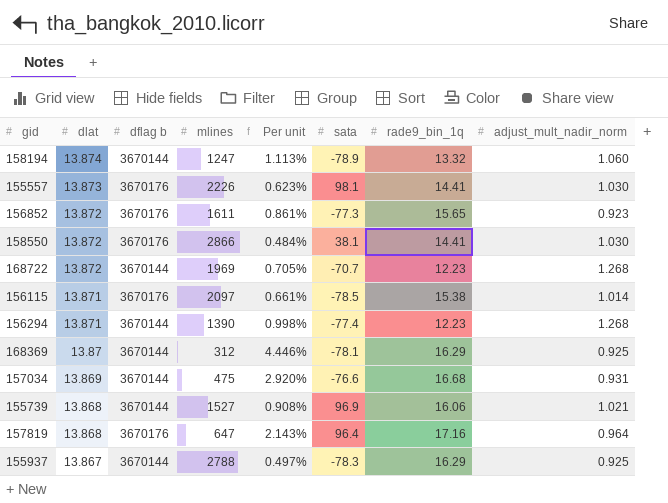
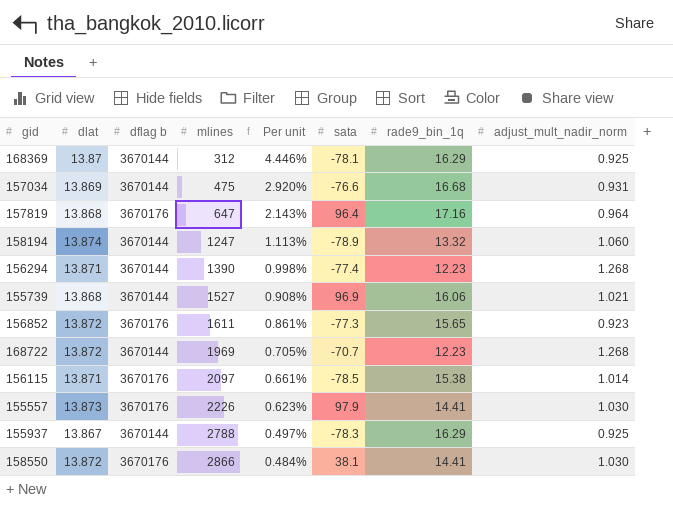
row order: dlat descending -> mlines ascending
155557 | sata: 98.1 -> 97.9

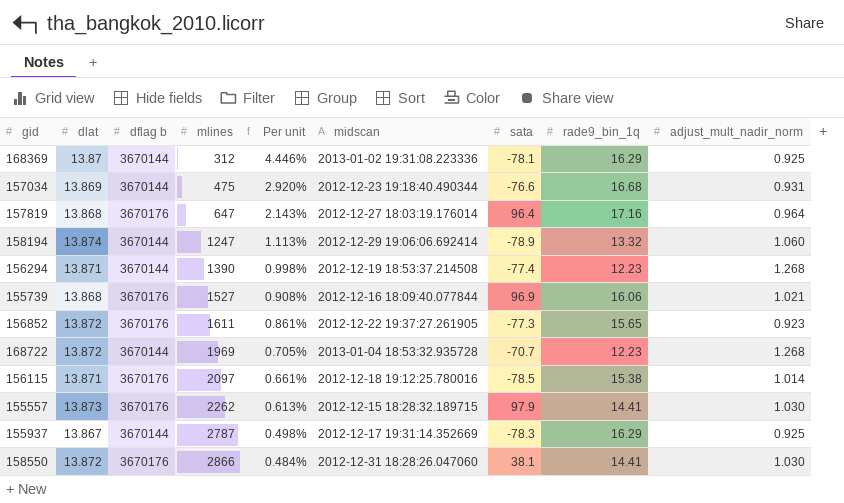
column midscan | position: none -> 6
155739 | dflag b: 3670144 -> 3670176
155557 | mlines: 2226 -> 2262
155557 | Per unit: 0.623% -> 0.613%
155937 | mlines: 2788 -> 2787
155937 | Per unit: 0.497% -> 0.498%

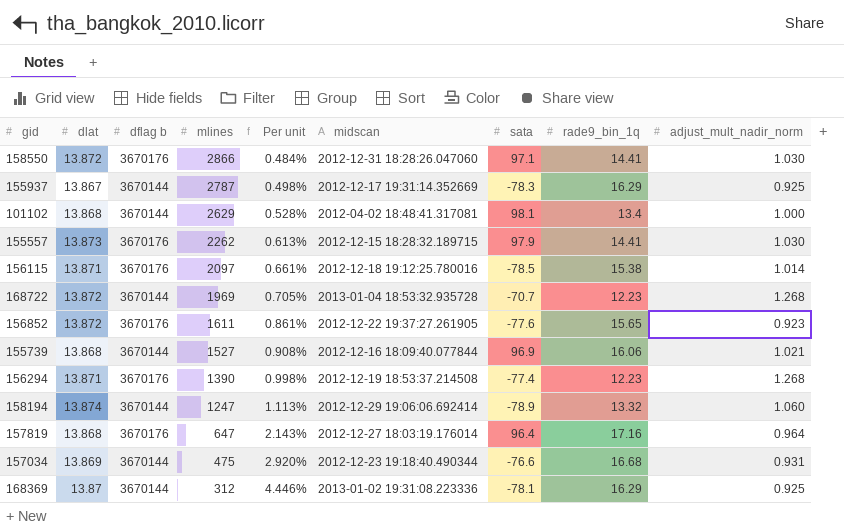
row order: mlines ascending -> mlines descending
158550 | sata: 38.1 -> 97.1
row 101102: none -> 13.868 | 3670144 | 2629 | 0.528% | 2012-04-02 18:48:41.317081 | 98.1 | 13.4 | 1.000
156852 | sata: -77.3 -> -77.6
155739 | dflag b: 3670176 -> 3670144
156294 | dflag b: 3670144 -> 3670176

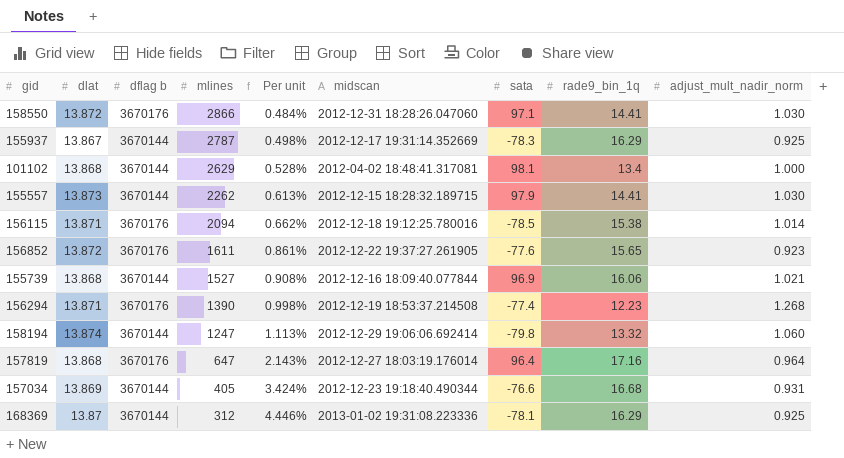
row 168722: 13.872 | 3670144 | 1969 | 0.705% | 2013-01-04 18:53:32.935728 | -70.7 | 12.23 | 1.268 -> none
155557 | dflag b: 3670176 -> 3670144
156115 | mlines: 2097 -> 2094
156115 | Per unit: 0.661% -> 0.662%
158194 | sata: -78.9 -> -79.8
157034 | mlines: 475 -> 405
157034 | Per unit: 2.920% -> 3.424%

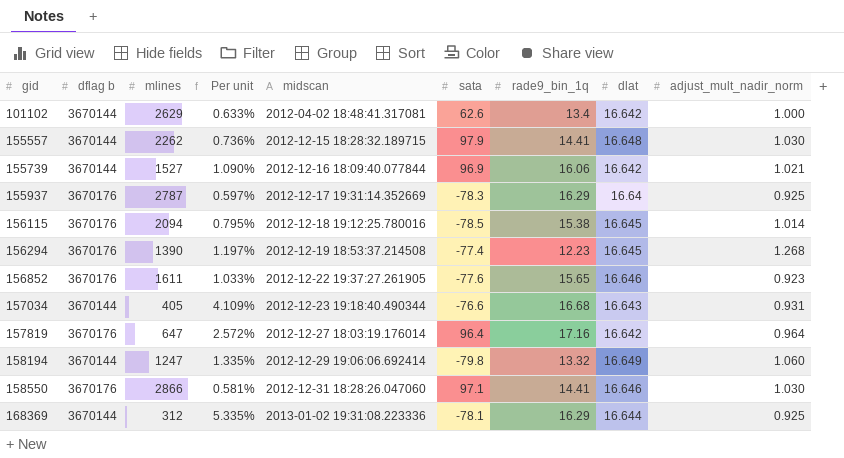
row order: mlines descending -> gid ascending
column dlat | position: 2 -> 8
101102 | Per unit: 0.528% -> 0.633%
101102 | sata: 98.1 -> 62.6
101102 | dlat: 13.868 -> 16.642
155557 | Per unit: 0.613% -> 0.736%
155557 | dlat: 13.873 -> 16.648
155739 | Per unit: 0.908% -> 1.090%
155739 | dlat: 13.868 -> 16.642
155937 | dflag b: 3670144 -> 3670176
155937 | Per unit: 0.498% -> 0.597%
155937 | dlat: 13.867 -> 16.64
156115 | Per unit: 0.662% -> 0.795%
156115 | dlat: 13.871 -> 16.645
156294 | Per unit: 0.998% -> 1.197%
156294 | dlat: 13.871 -> 16.645
156852 | Per unit: 0.861% -> 1.033%
156852 | dlat: 13.872 -> 16.646
157034 | Per unit: 3.424% -> 4.109%
157034 | dlat: 13.869 -> 16.643
157819 | Per unit: 2.143% -> 2.572%
157819 | dlat: 13.868 -> 16.642
158194 | Per unit: 1.113% -> 1.335%
158194 | dlat: 13.874 -> 16.649
158550 | Per unit: 0.484% -> 0.581%
158550 | dlat: 13.872 -> 16.646
168369 | Per unit: 4.446% -> 5.335%
168369 | dlat: 13.87 -> 16.644

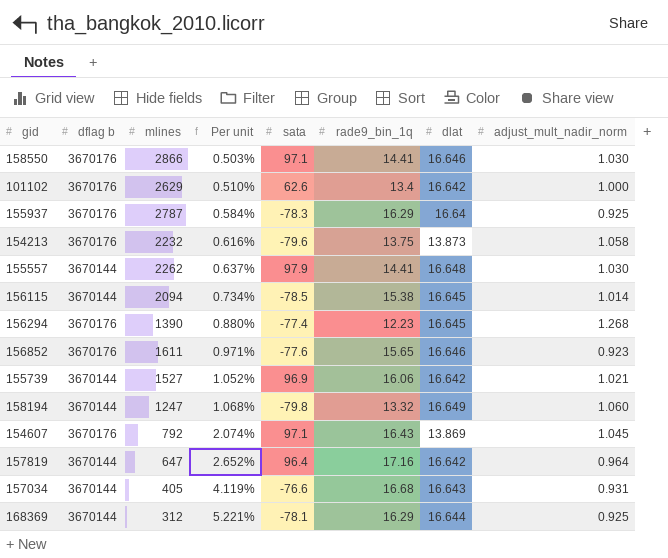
row order: gid ascending -> Per unit ascending
column midscan | position: 5 -> none
column Per unit | formula: [dlat] / [mlines] -> [rade9_bin_1q] / [mlines]
101102 | dflag b: 3670144 -> 3670176
row 154213: none -> 3670176 | 2232 | 0.616% | -79.6 | 13.75 | 13.873 | 1.058
156115 | dflag b: 3670176 -> 3670144
row 154607: none -> 3670176 | 792 | 2.074% | 97.1 | 16.43 | 13.869 | 1.045
157819 | dflag b: 3670176 -> 3670144

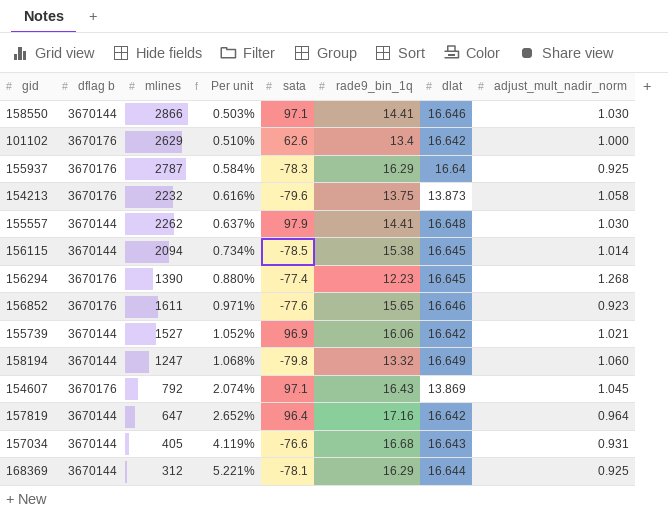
158550 | dflag b: 3670176 -> 3670144

